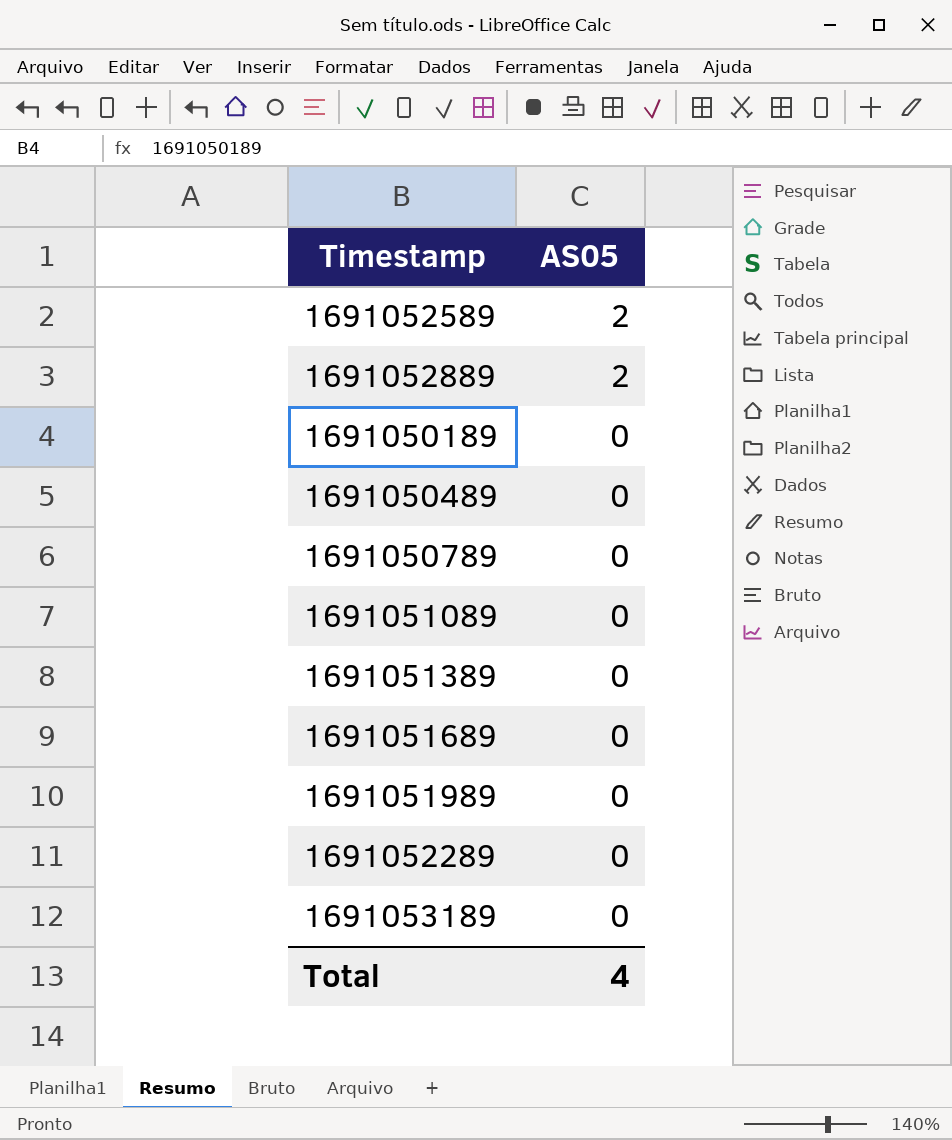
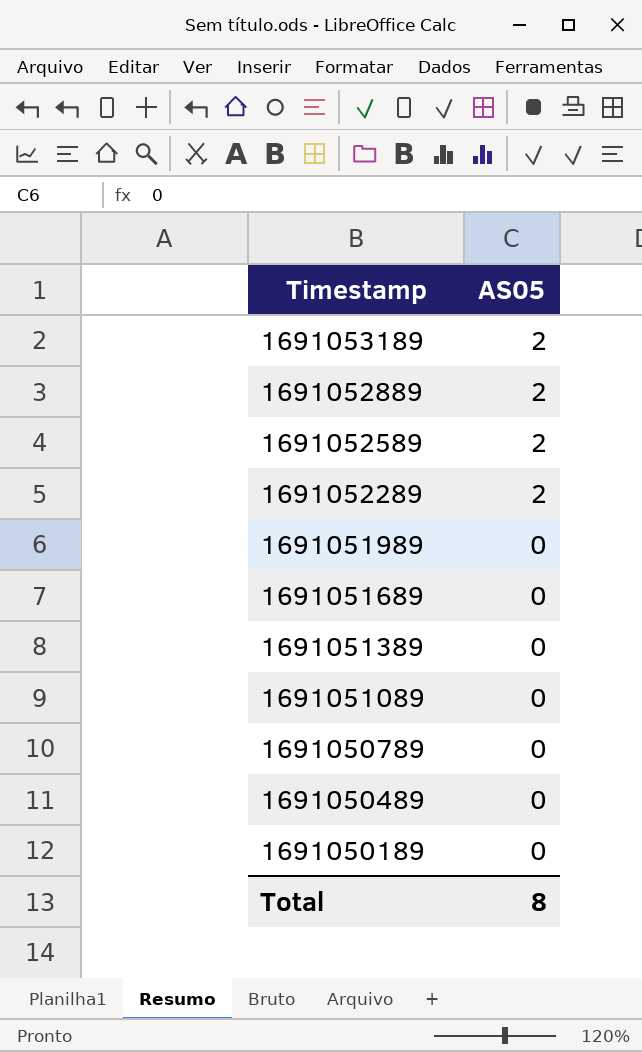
row order: AS05 descending -> Timestamp descending
1691053189 | AS05: 0 -> 2
1691052289 | AS05: 0 -> 2
Total | AS05: 4 -> 8

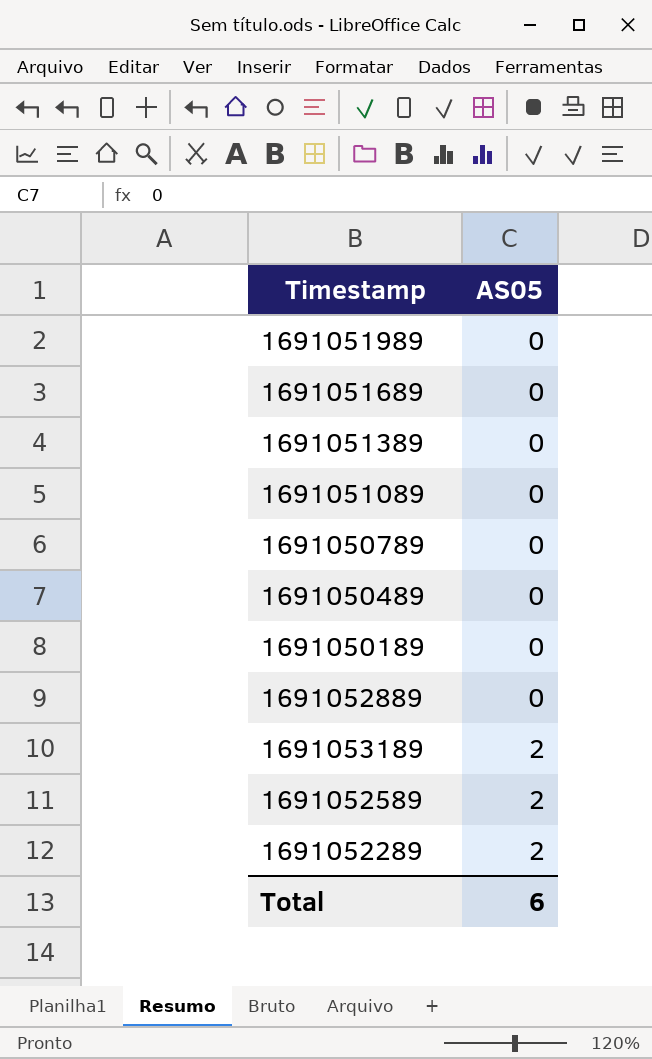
row order: Timestamp descending -> AS05 ascending
1691052889 | AS05: 2 -> 0
Total | AS05: 8 -> 6

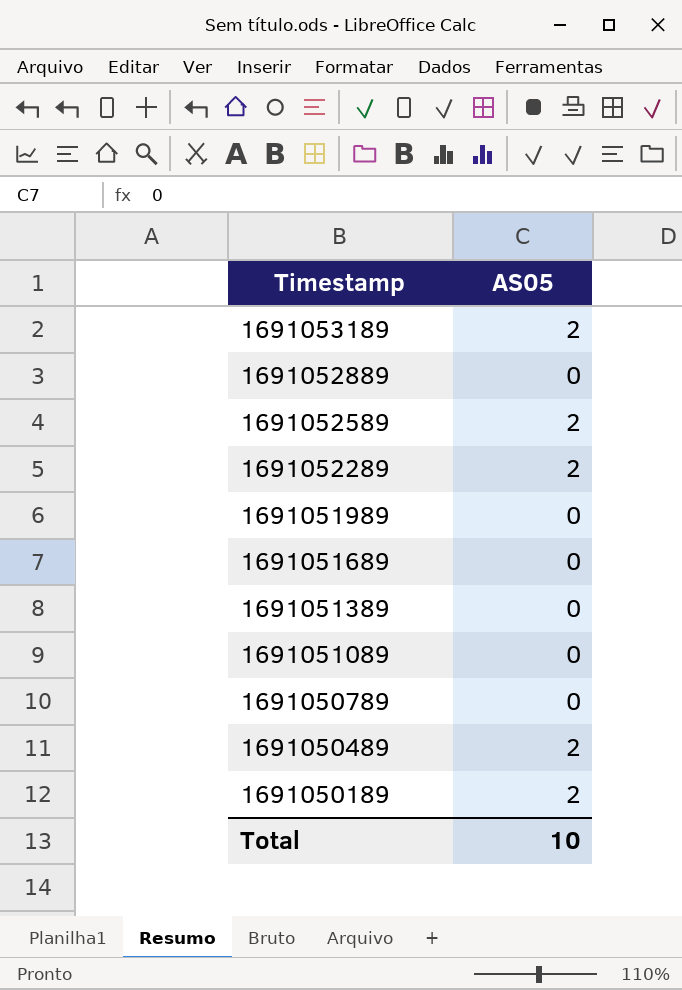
row order: AS05 ascending -> Timestamp descending
1691050489 | AS05: 0 -> 2
1691050189 | AS05: 0 -> 2
Total | AS05: 6 -> 10

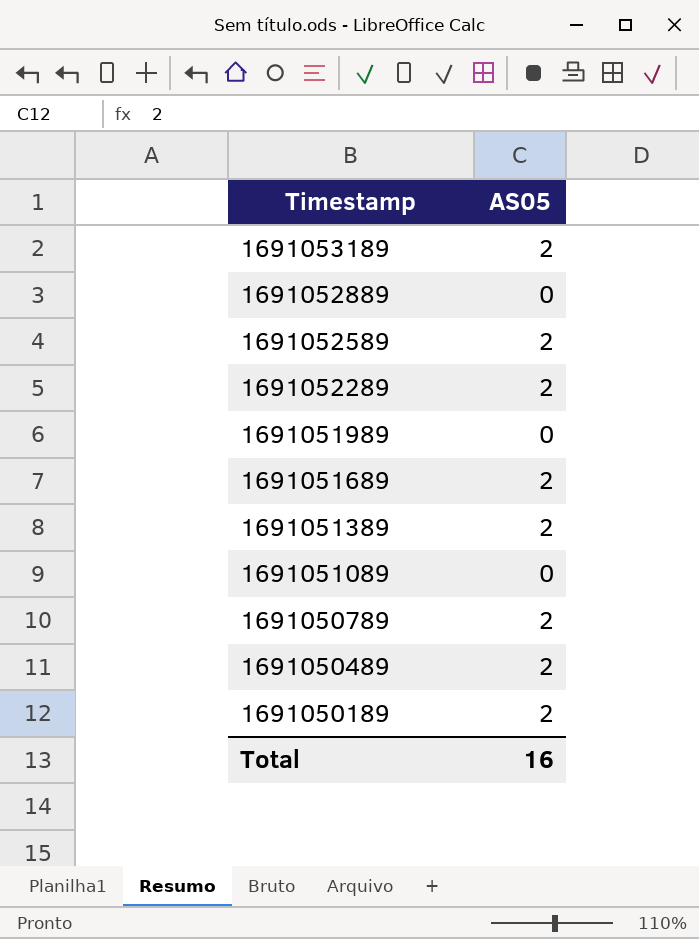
1691051689 | AS05: 0 -> 2
1691051389 | AS05: 0 -> 2
1691050789 | AS05: 0 -> 2
Total | AS05: 10 -> 16

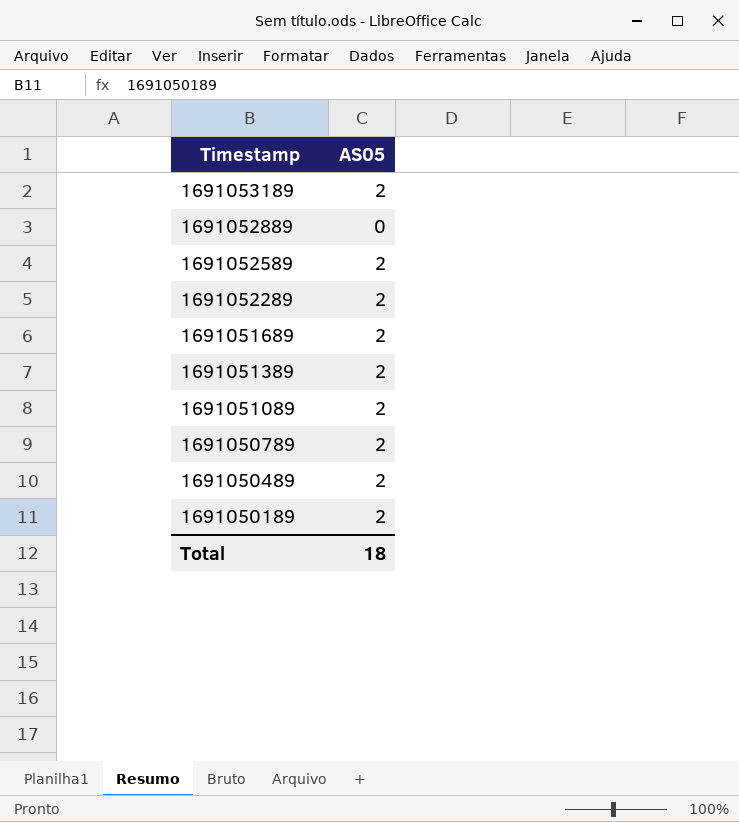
row 1691051989: 0 -> none
1691051089 | AS05: 0 -> 2
Total | AS05: 16 -> 18

